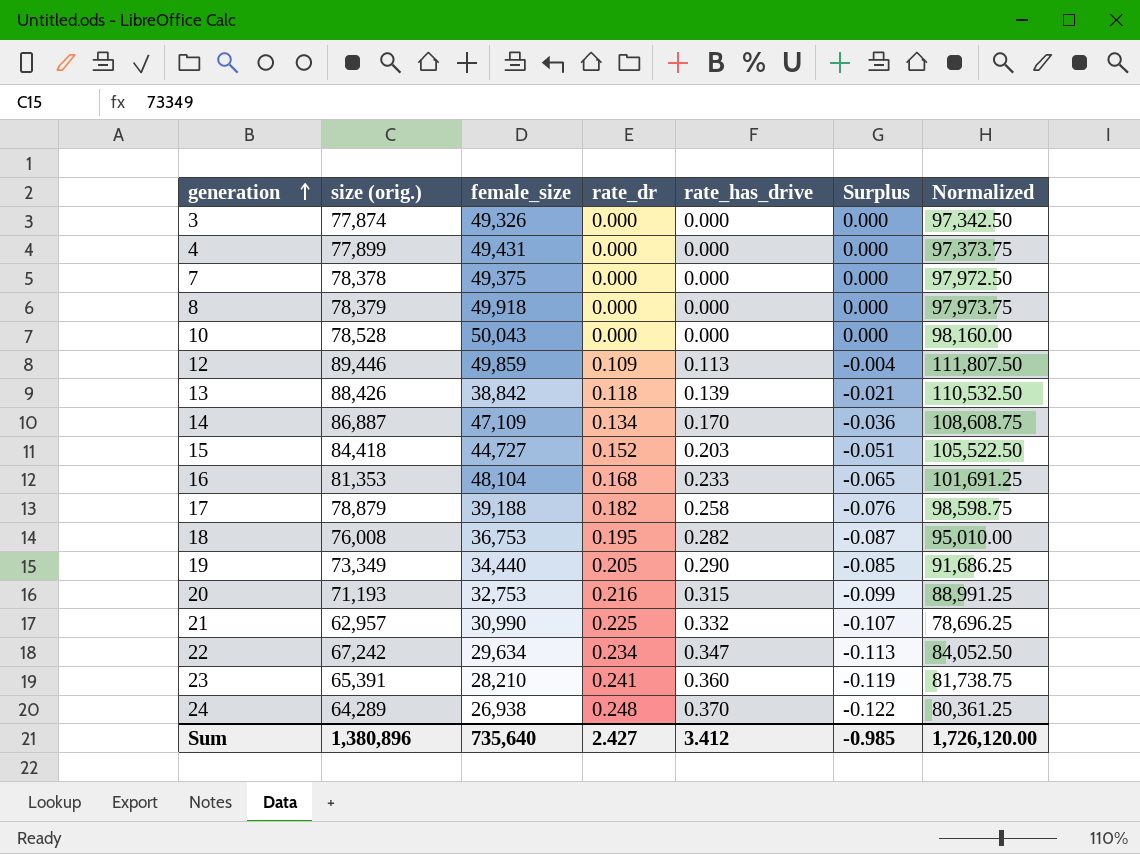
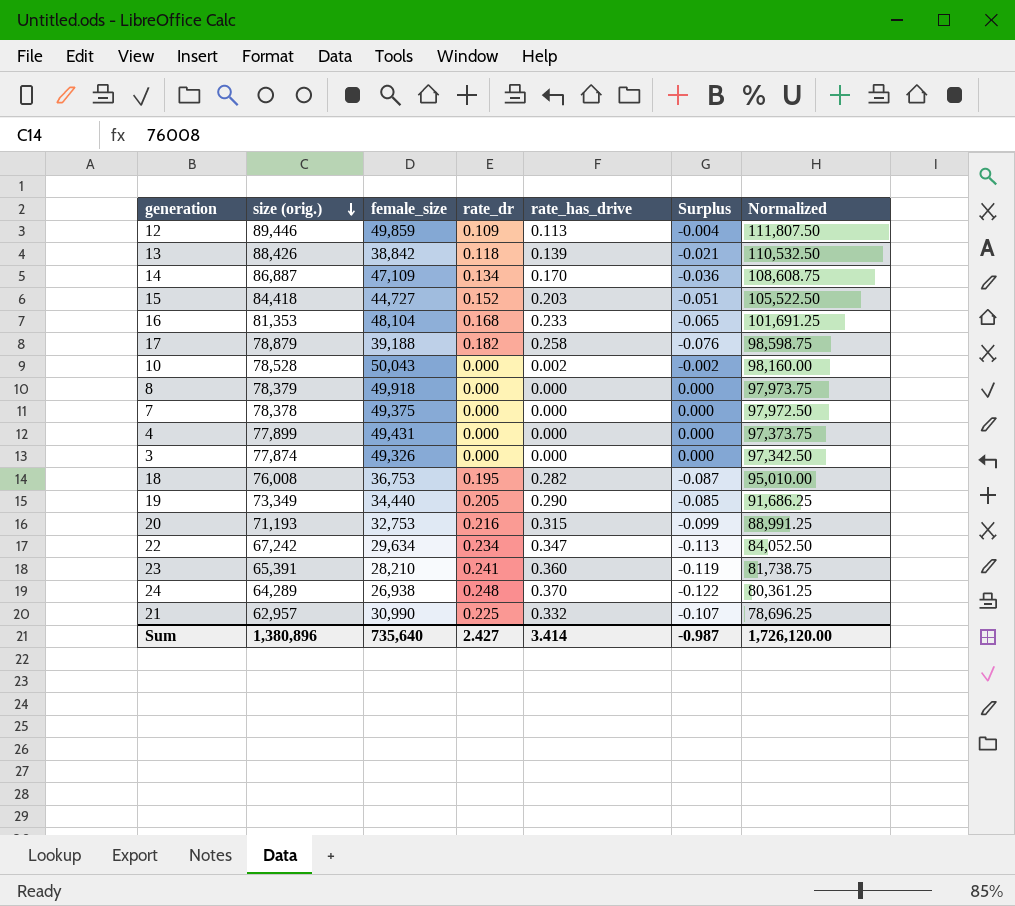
row order: generation ascending -> size (orig.) descending
10 | rate_has_drive: 0.000 -> 0.002
10 | Surplus: 0.000 -> -0.002
Sum | rate_has_drive: 3.412 -> 3.414
Sum | Surplus: -0.985 -> -0.987

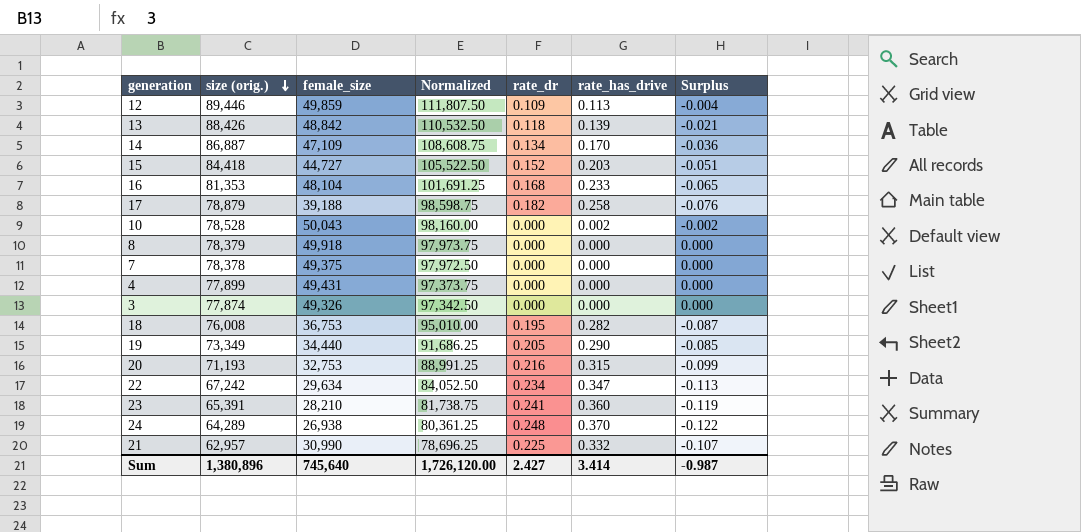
column Normalized | position: 7 -> 4
13 | female_size: 38,842 -> 48,842
Sum | female_size: 735,640 -> 745,640

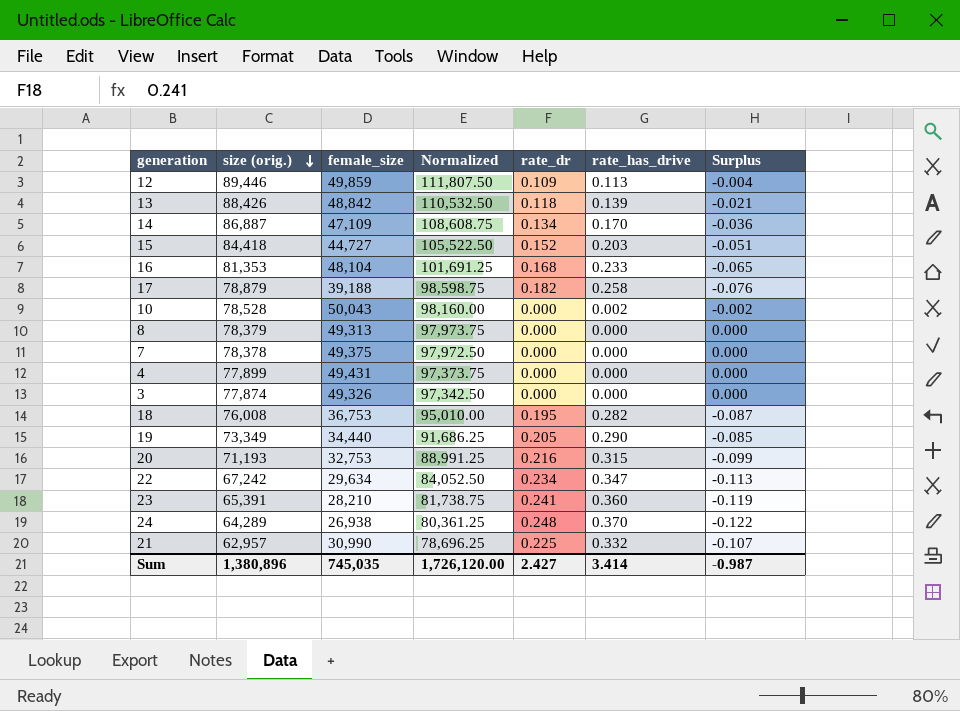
8 | female_size: 49,918 -> 49,313
Sum | female_size: 745,640 -> 745,035

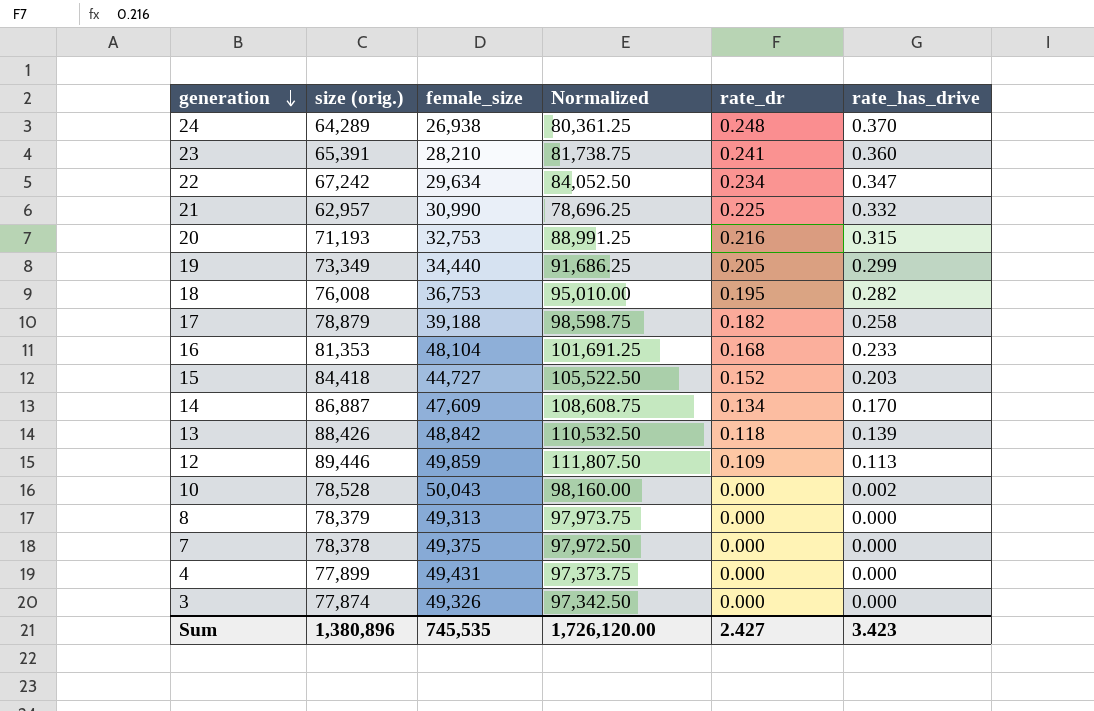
row order: size (orig.) descending -> generation descending
column Surplus | formula: [rate_dr] - [rate_has_drive] -> none
19 | rate_has_drive: 0.290 -> 0.299
14 | female_size: 47,109 -> 47,609
Sum | female_size: 745,035 -> 745,535
Sum | rate_has_drive: 3.414 -> 3.423

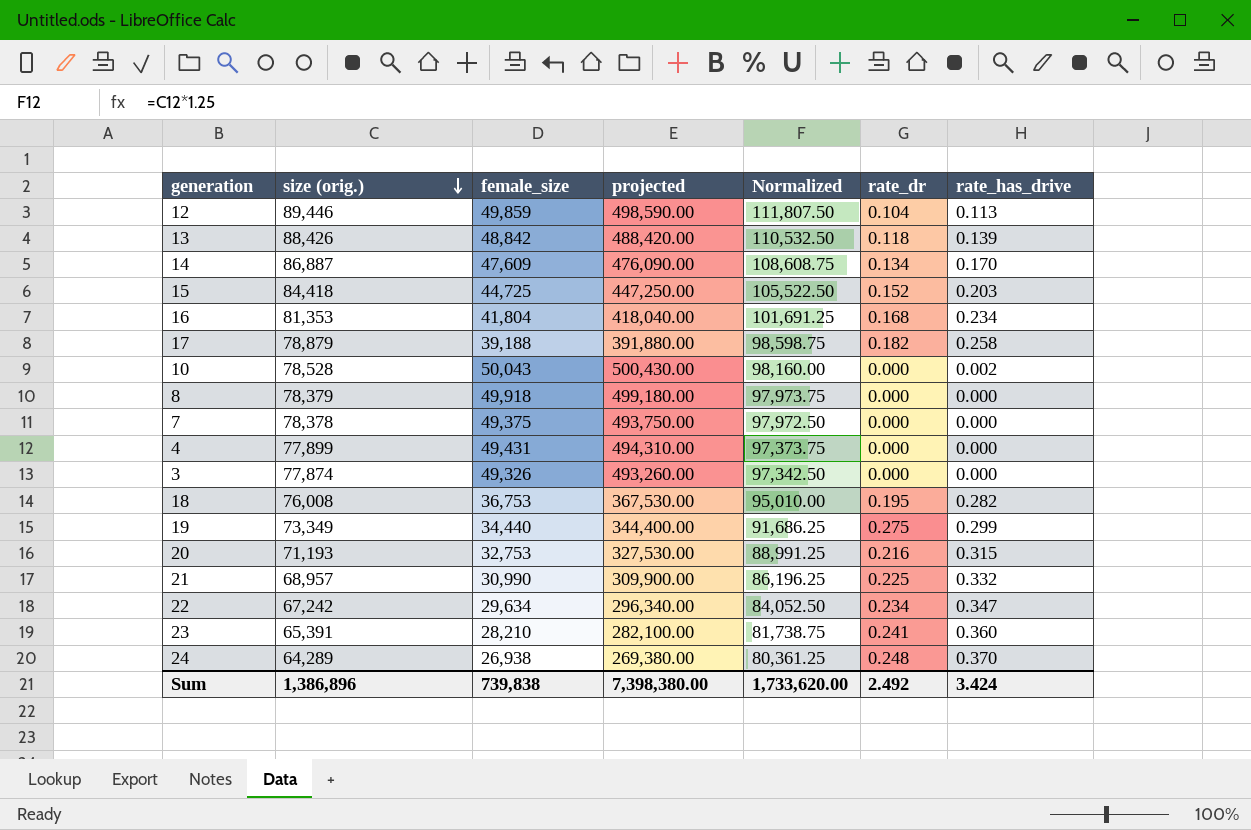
row order: generation descending -> size (orig.) descending
column projected | formula: none -> [female_size] * 10
12 | rate_dr: 0.109 -> 0.104
15 | female_size: 44,727 -> 44,725
16 | female_size: 48,104 -> 41,804
16 | rate_has_drive: 0.233 -> 0.234
8 | female_size: 49,313 -> 49,918
19 | rate_dr: 0.205 -> 0.275
21 | size (orig.): 62,957 -> 68,957
21 | Normalized: 78,696.25 -> 86,196.25
Sum | size (orig.): 1,380,896 -> 1,386,896
Sum | female_size: 745,535 -> 739,838
Sum | Normalized: 1,726,120.00 -> 1,733,620.00
Sum | rate_dr: 2.427 -> 2.492
Sum | rate_has_drive: 3.423 -> 3.424

